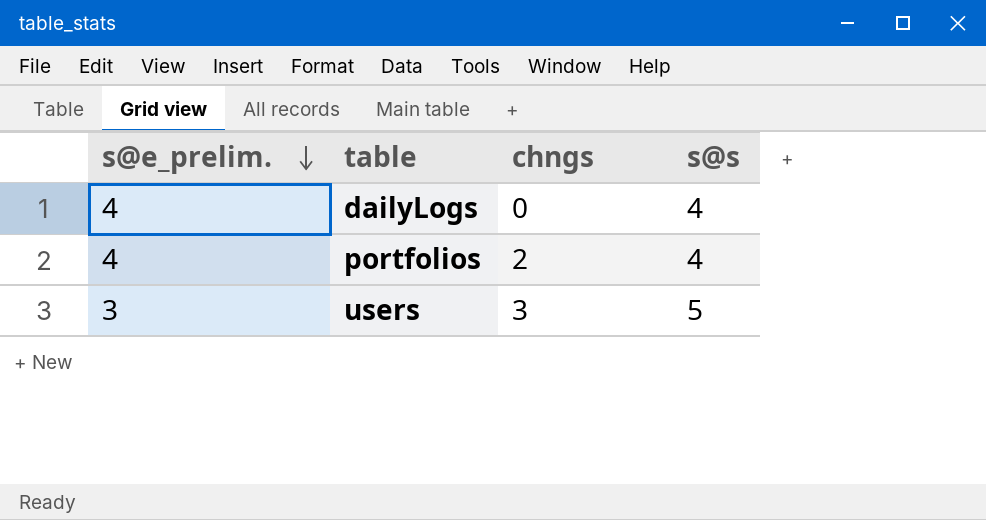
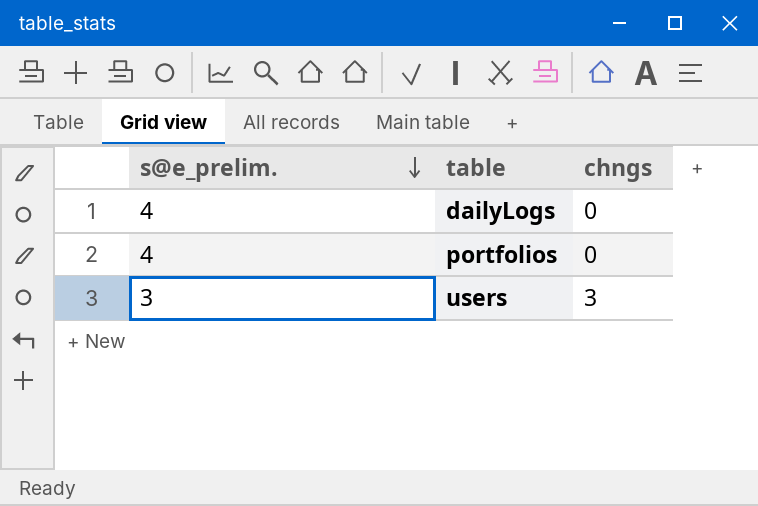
column s@s | position: 4 -> none
portfolios | chngs: 2 -> 0

